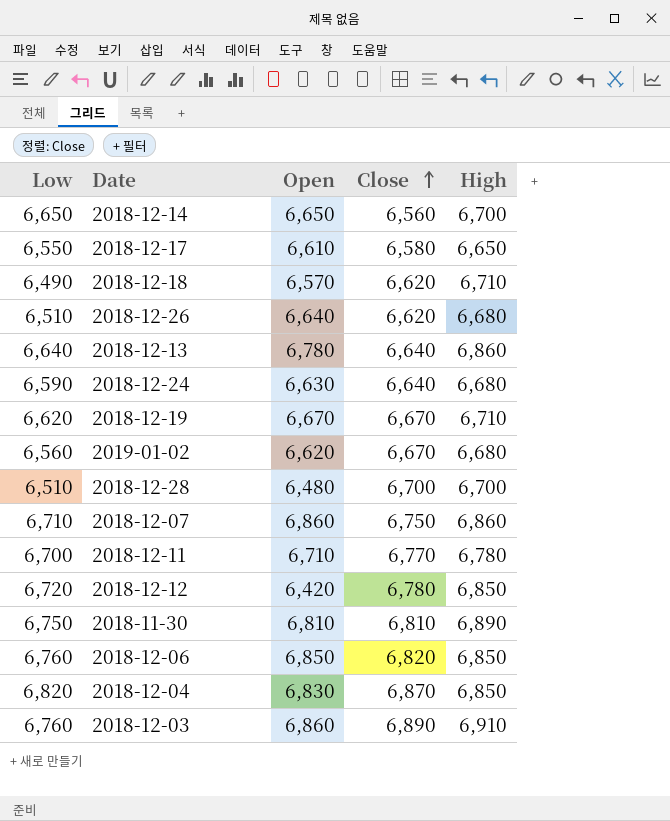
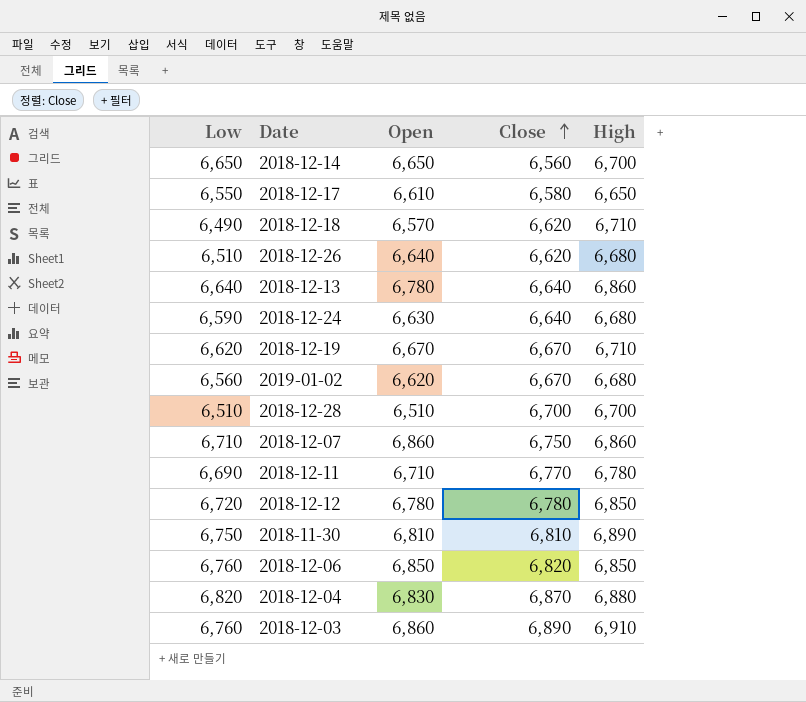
2018-12-28 | Open: 6,480 -> 6,510
2018-12-11 | Low: 6,700 -> 6,690
2018-12-12 | Open: 6,420 -> 6,780
2018-12-04 | High: 6,850 -> 6,880

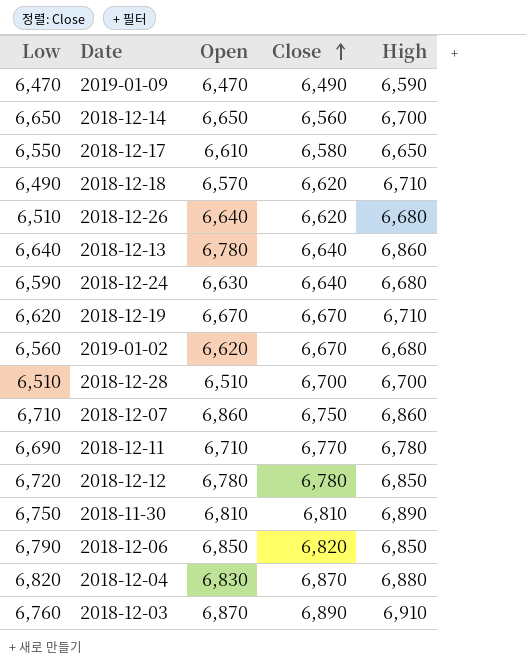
row 2019-01-09: none -> 6,470 | 6,470 | 6,490 | 6,590
2018-12-06 | Low: 6,760 -> 6,790
2018-12-03 | Open: 6,860 -> 6,870

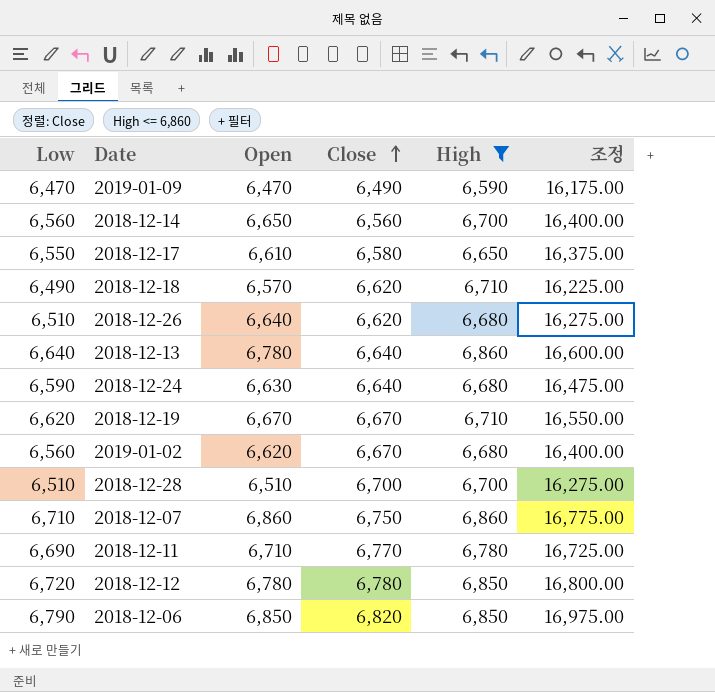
filter: none -> High <= 6,860
column 조정 | formula: none -> [Low] * 2.5
2018-12-14 | Low: 6,650 -> 6,560

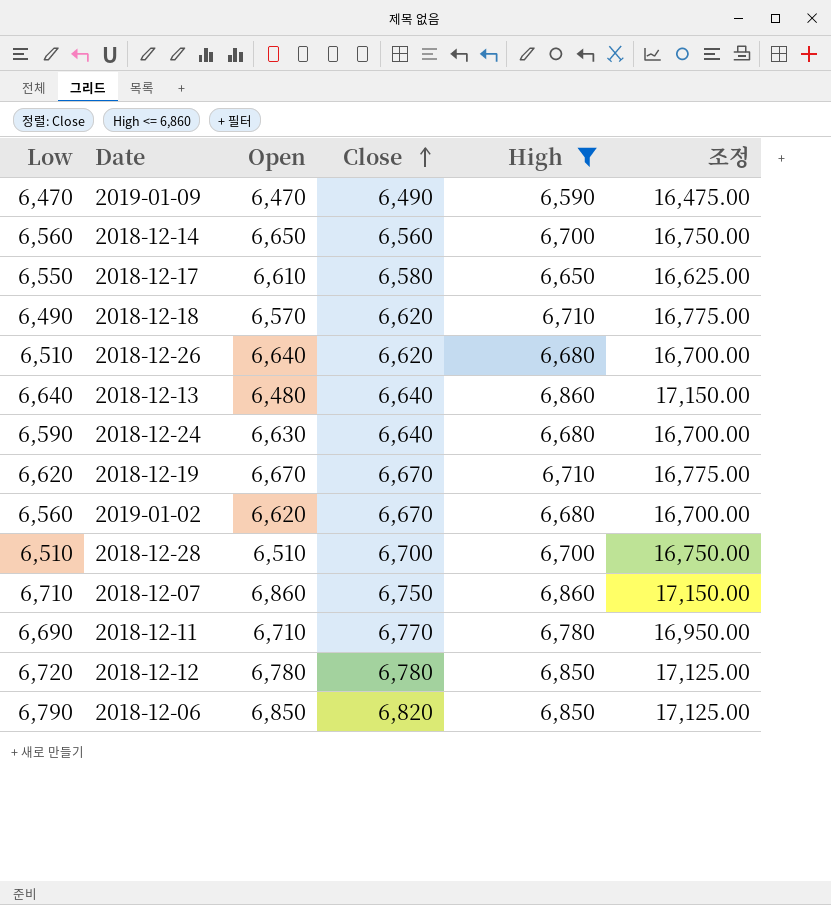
column 조정 | formula: [Low] * 2.5 -> [High] * 2.5
2018-12-13 | Open: 6,780 -> 6,480

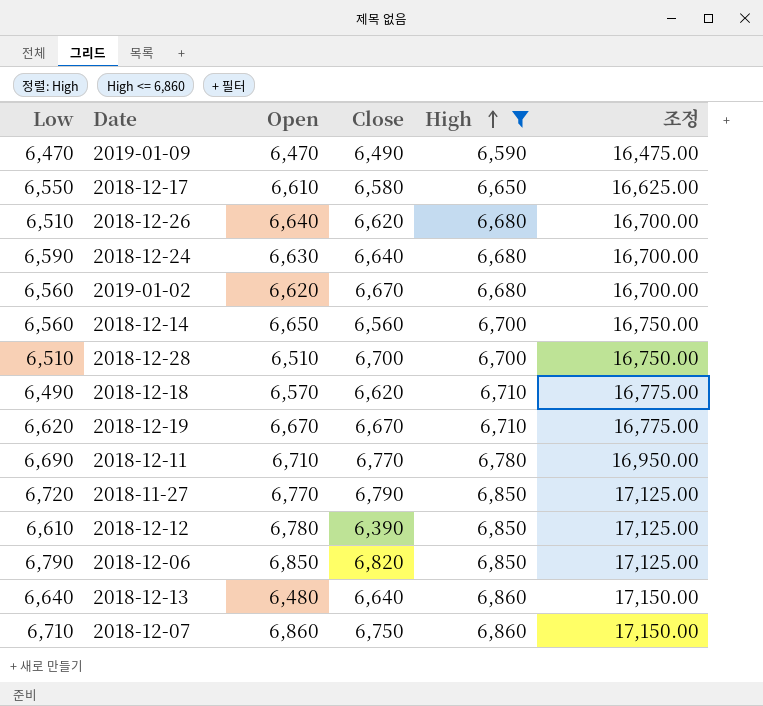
row order: Close ascending -> High ascending
row 2018-11-27: none -> 6,720 | 6,770 | 6,790 | 6,850 | 17,125.00
2018-12-12 | Low: 6,720 -> 6,610
2018-12-12 | Close: 6,780 -> 6,390

